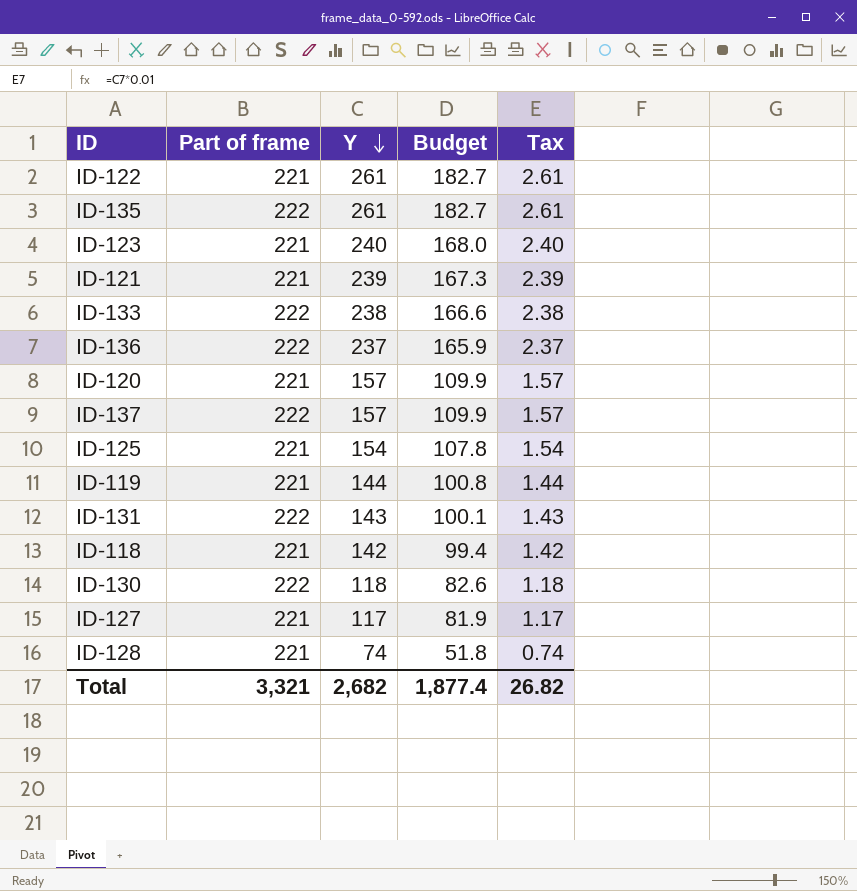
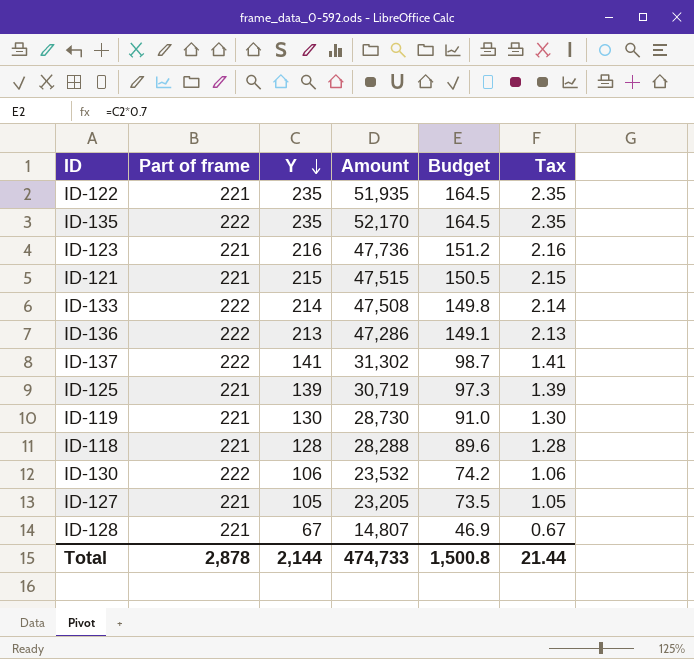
column Amount | formula: none -> [Part of frame] * [Y]
row ID-120: 221 | 157 | 109.9 | 1.57 -> none
row ID-131: 222 | 143 | 100.1 | 1.43 -> none
ID-122 | Y: 261 -> 235
ID-122 | Budget: 182.7 -> 164.5
ID-122 | Tax: 2.61 -> 2.35
ID-135 | Y: 261 -> 235
ID-135 | Budget: 182.7 -> 164.5
ID-135 | Tax: 2.61 -> 2.35
ID-123 | Y: 240 -> 216
ID-123 | Budget: 168.0 -> 151.2
ID-123 | Tax: 2.40 -> 2.16
ID-121 | Y: 239 -> 215
ID-121 | Budget: 167.3 -> 150.5
ID-121 | Tax: 2.39 -> 2.15
ID-133 | Y: 238 -> 214
ID-133 | Budget: 166.6 -> 149.8
ID-133 | Tax: 2.38 -> 2.14
ID-136 | Y: 237 -> 213
ID-136 | Budget: 165.9 -> 149.1
ID-136 | Tax: 2.37 -> 2.13
ID-137 | Y: 157 -> 141
ID-137 | Budget: 109.9 -> 98.7
ID-137 | Tax: 1.57 -> 1.41
ID-125 | Y: 154 -> 139
ID-125 | Budget: 107.8 -> 97.3
ID-125 | Tax: 1.54 -> 1.39
ID-119 | Y: 144 -> 130
ID-119 | Budget: 100.8 -> 91.0
ID-119 | Tax: 1.44 -> 1.30
ID-118 | Y: 142 -> 128
ID-118 | Budget: 99.4 -> 89.6
ID-118 | Tax: 1.42 -> 1.28
ID-130 | Y: 118 -> 106
ID-130 | Budget: 82.6 -> 74.2
ID-130 | Tax: 1.18 -> 1.06
ID-127 | Y: 117 -> 105
ID-127 | Budget: 81.9 -> 73.5
ID-127 | Tax: 1.17 -> 1.05
ID-128 | Y: 74 -> 67
ID-128 | Budget: 51.8 -> 46.9
ID-128 | Tax: 0.74 -> 0.67
Total | Part of frame: 3,321 -> 2,878
Total | Y: 2,682 -> 2,144
Total | Budget: 1,877.4 -> 1,500.8
Total | Tax: 26.82 -> 21.44

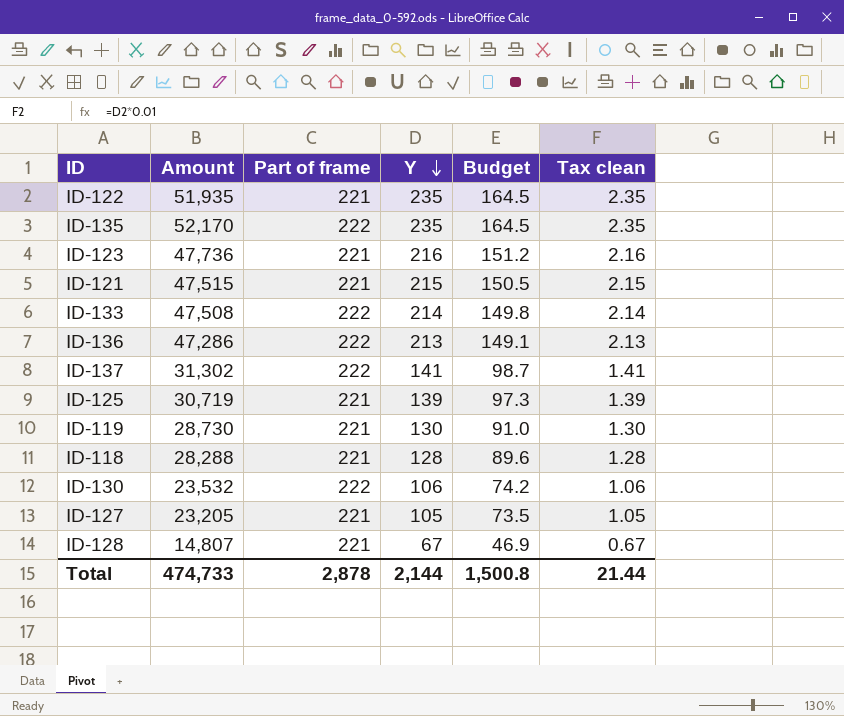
column Amount | position: 4 -> 2
column name: Tax -> Tax clean

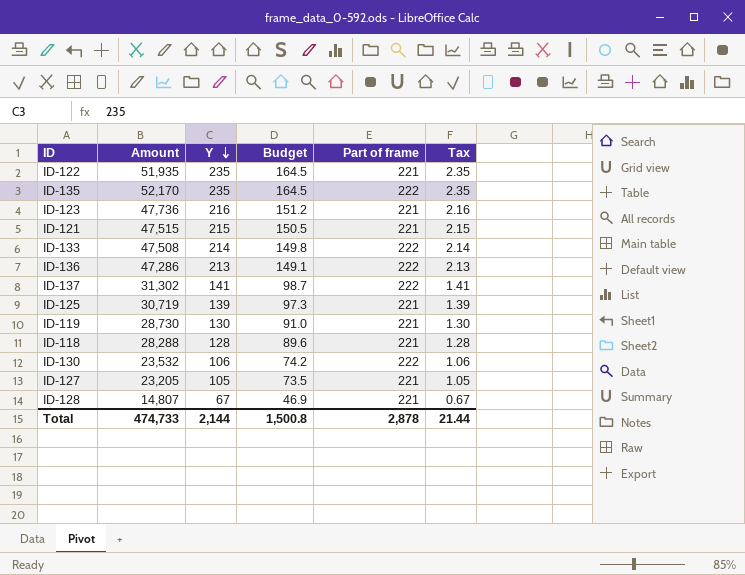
column Part of frame | position: 3 -> 5
column name: Tax clean -> Tax

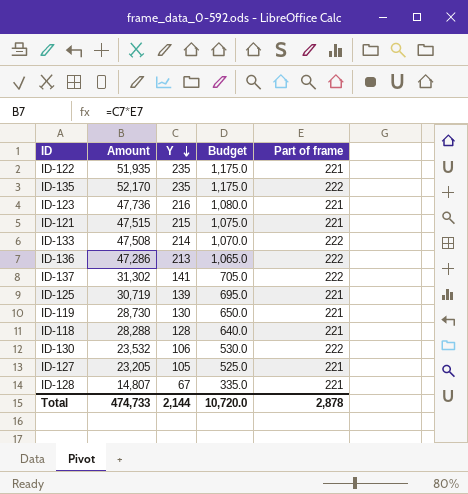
column Tax | formula: [Y] * 0.01 -> none
column Budget | formula: [Y] * 0.7 -> [Y] * 5
Total | Budget: 1,500.8 -> 10,720.0

